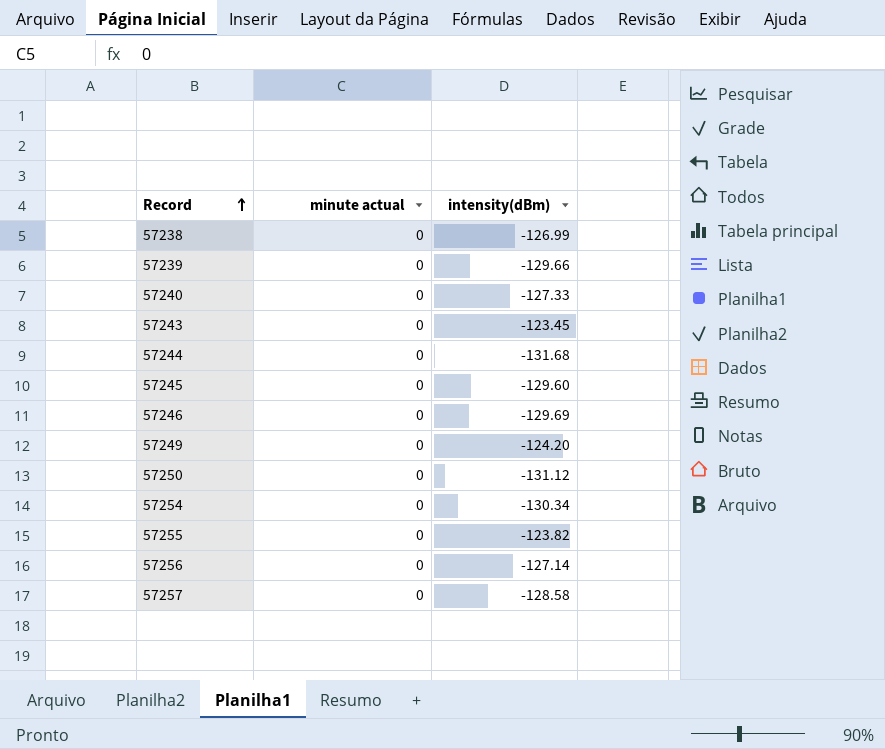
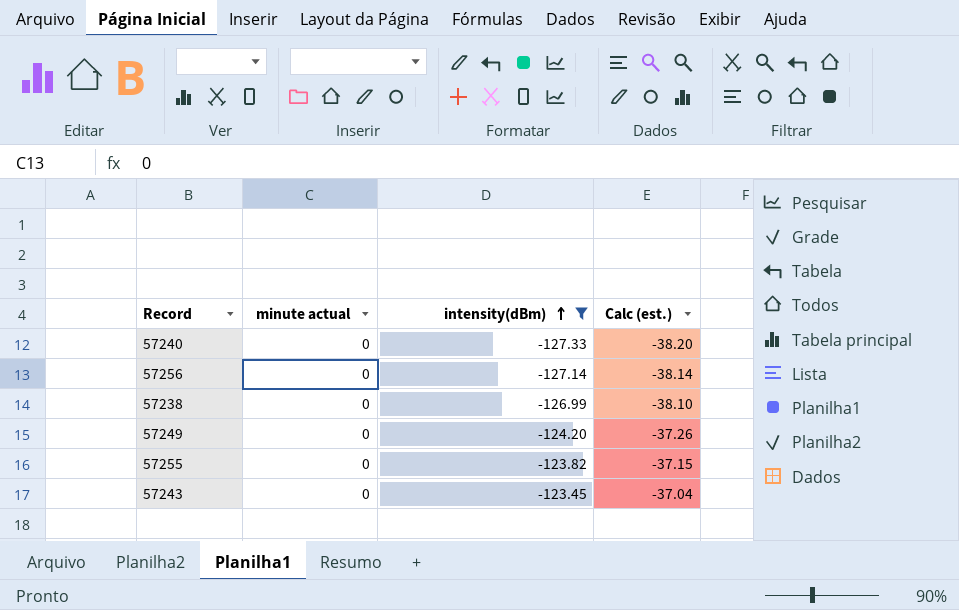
filter: none -> intensity(dBm) >= -127.33
row order: Record ascending -> intensity(dBm) ascending
column Calc (est.) | formula: none -> [intensity(dBm)] * 0.3

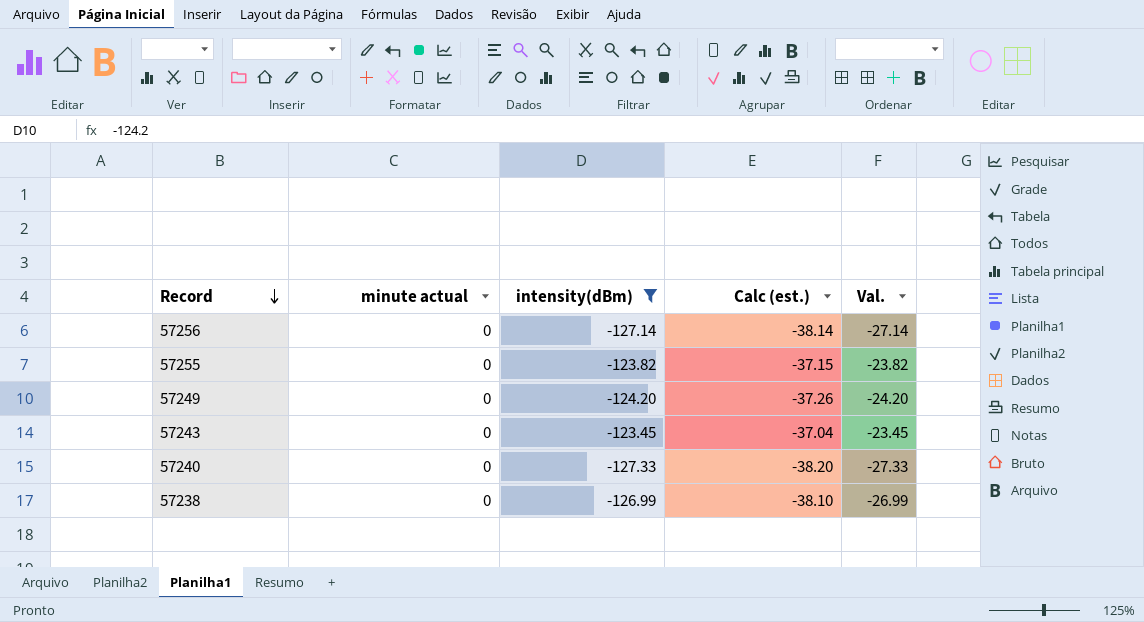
row order: intensity(dBm) ascending -> Record descending
column Val. | formula: none -> [intensity(dBm)] + 100

